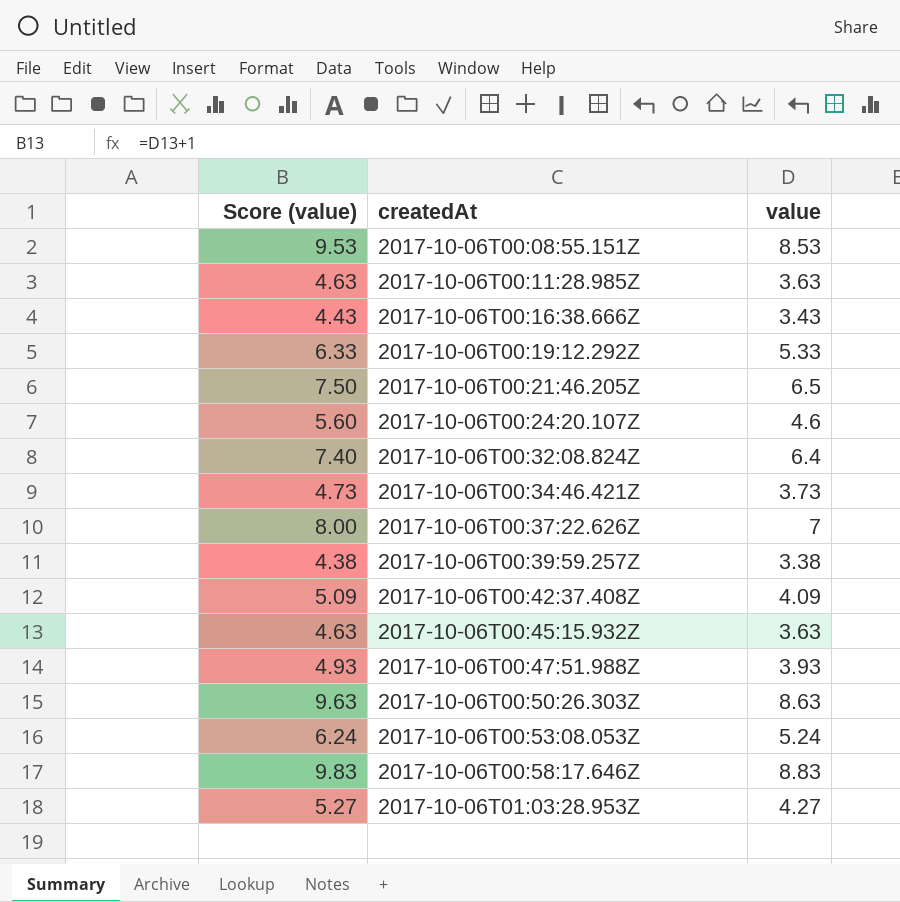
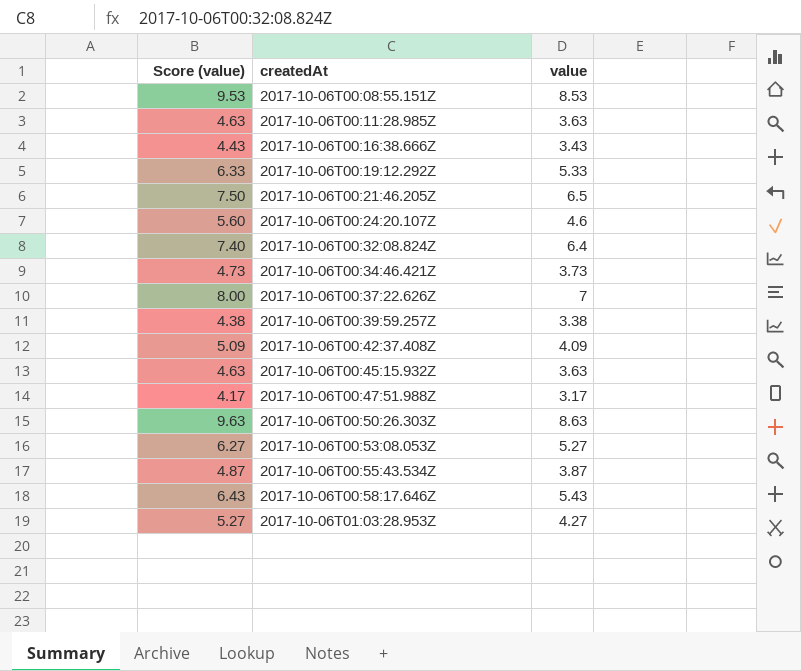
2017-10-06T00:47:51.988Z | Score (value): 4.93 -> 4.17
2017-10-06T00:47:51.988Z | value: 3.93 -> 3.17
2017-10-06T00:53:08.053Z | Score (value): 6.24 -> 6.27
2017-10-06T00:53:08.053Z | value: 5.24 -> 5.27
row 2017-10-06T00:55:43.534Z: none -> 4.87 | 3.87
2017-10-06T00:58:17.646Z | Score (value): 9.83 -> 6.43
2017-10-06T00:58:17.646Z | value: 8.83 -> 5.43

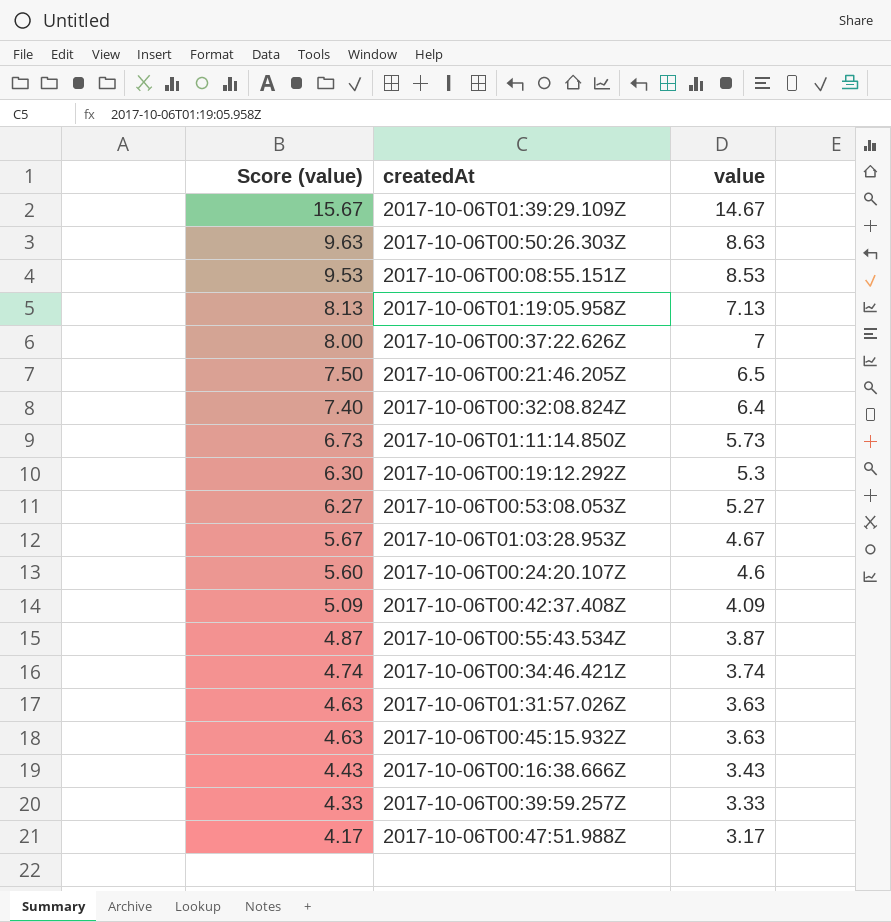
row order: createdAt ascending -> Score (value) descending
row 2017-10-06T00:11:28.985Z: 4.63 | 3.63 -> none
row 2017-10-06T00:58:17.646Z: 6.43 | 5.43 -> none
row 2017-10-06T01:39:29.109Z: none -> 15.67 | 14.67
row 2017-10-06T01:19:05.958Z: none -> 8.13 | 7.13
row 2017-10-06T01:11:14.850Z: none -> 6.73 | 5.73
2017-10-06T00:19:12.292Z | Score (value): 6.33 -> 6.30
2017-10-06T00:19:12.292Z | value: 5.33 -> 5.3
2017-10-06T01:03:28.953Z | Score (value): 5.27 -> 5.67
2017-10-06T01:03:28.953Z | value: 4.27 -> 4.67
2017-10-06T00:34:46.421Z | Score (value): 4.73 -> 4.74
2017-10-06T00:34:46.421Z | value: 3.73 -> 3.74
row 2017-10-06T01:31:57.026Z: none -> 4.63 | 3.63
2017-10-06T00:39:59.257Z | Score (value): 4.38 -> 4.33
2017-10-06T00:39:59.257Z | value: 3.38 -> 3.33

